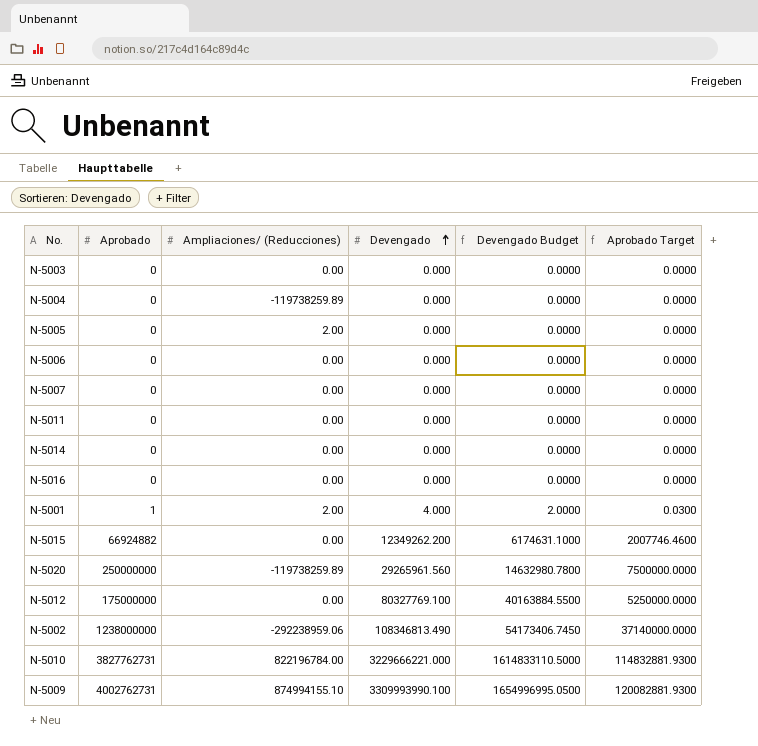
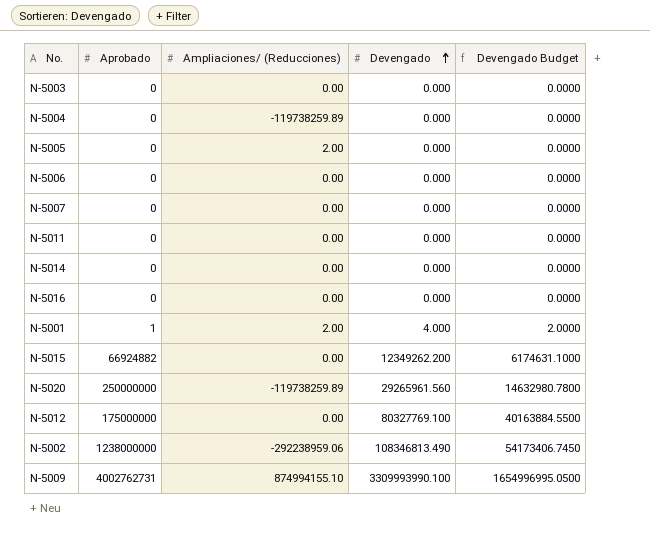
column Aprobado Target | formula: [Aprobado] * 0.03 -> none
row N-5010: 3827762731 | 822196784.00 | 3229666221.000 | 1614833110.5000 | 114832881.9300 -> none

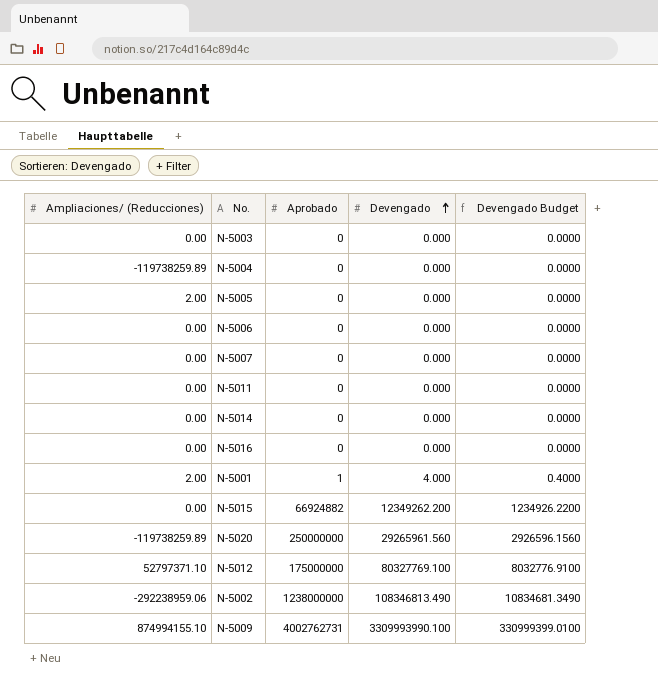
column Ampliaciones/ (Reducciones) | position: 3 -> 1
column Devengado Budget | formula: [Devengado] * 0.5 -> [Devengado] * 0.1
N-5012 | Ampliaciones/ (Reducciones): 0.00 -> 52797371.10

